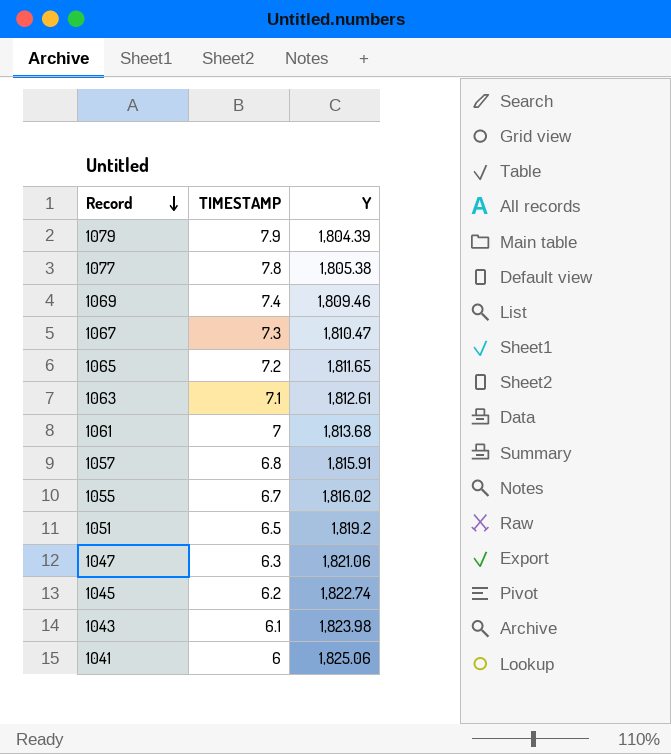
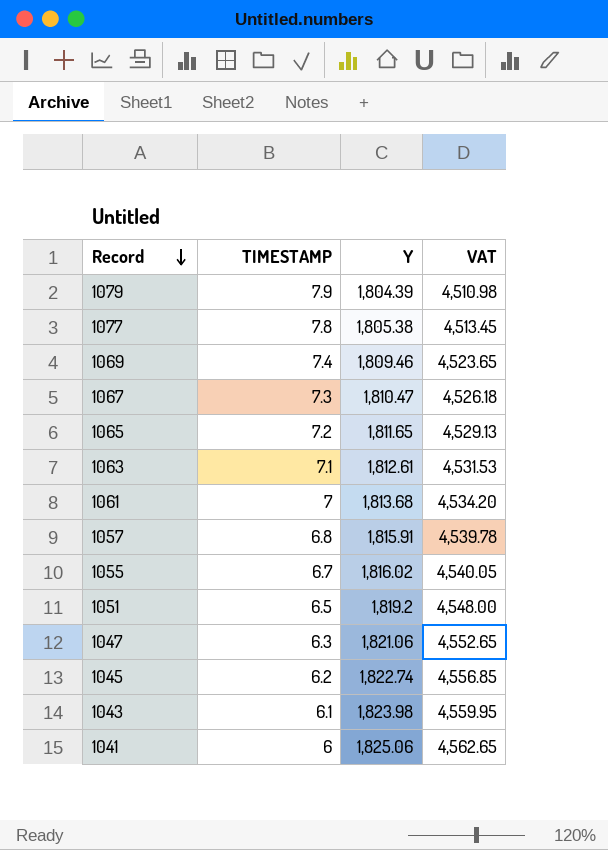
column VAT | formula: none -> [Y] * 2.5

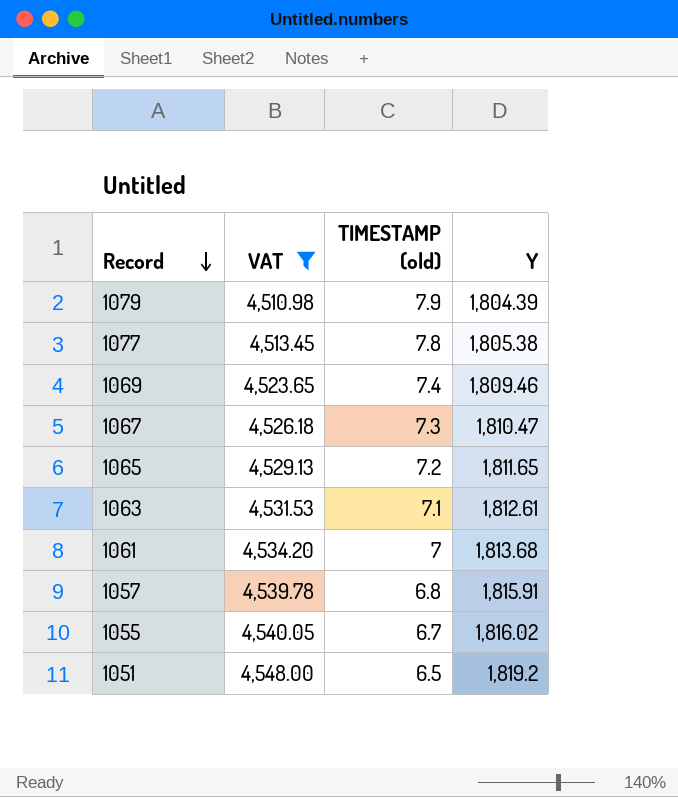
filter: none -> VAT <= 4,548.00
column VAT | position: 4 -> 2
column name: TIMESTAMP -> TIMESTAMP (old)

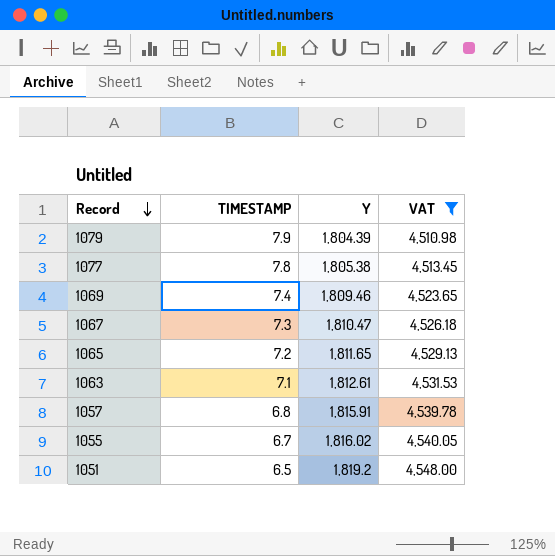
column name: TIMESTAMP (old) -> TIMESTAMP
column VAT | position: 2 -> 4
row 1061: 4,534.20 | 7 | 1,813.68 -> none

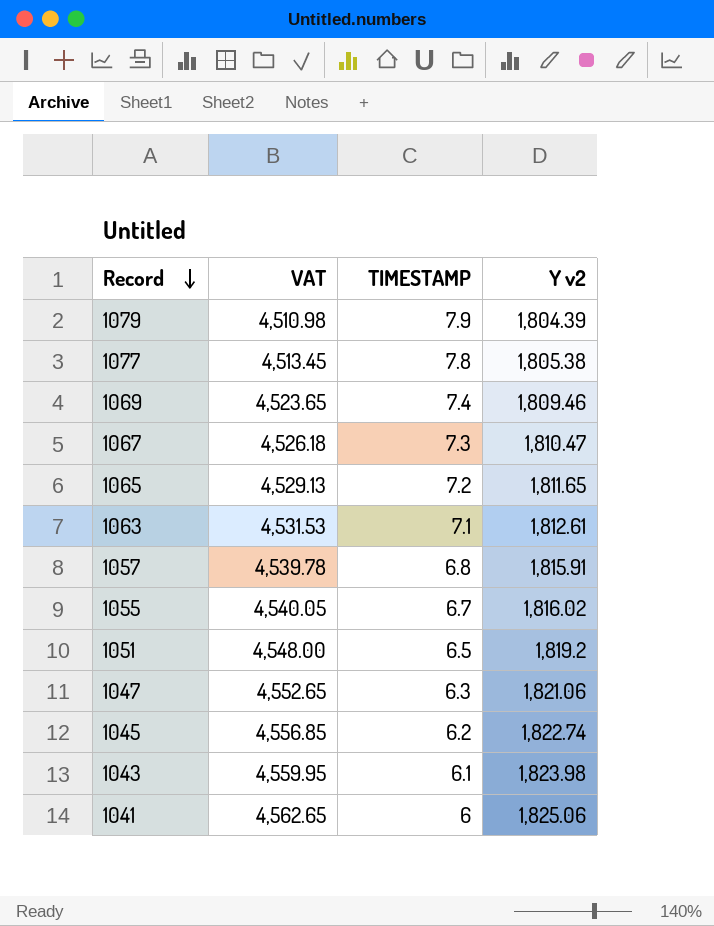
filter: VAT <= 4,548.00 -> none
column VAT | position: 4 -> 2
column name: Y -> Y v2

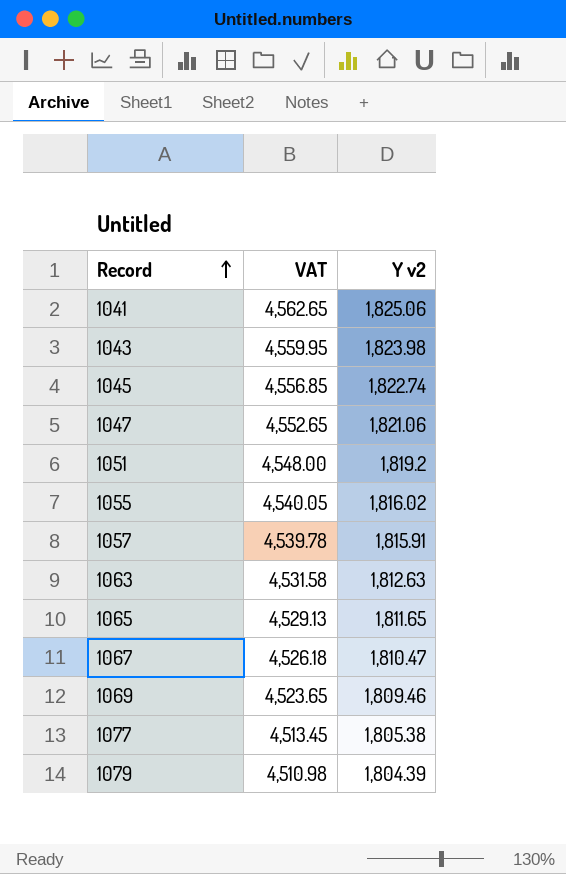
row order: Record descending -> Record ascending
column TIMESTAMP | position: 3 -> none
1063 | VAT: 4,531.53 -> 4,531.58
1063 | Y v2: 1,812.61 -> 1,812.63

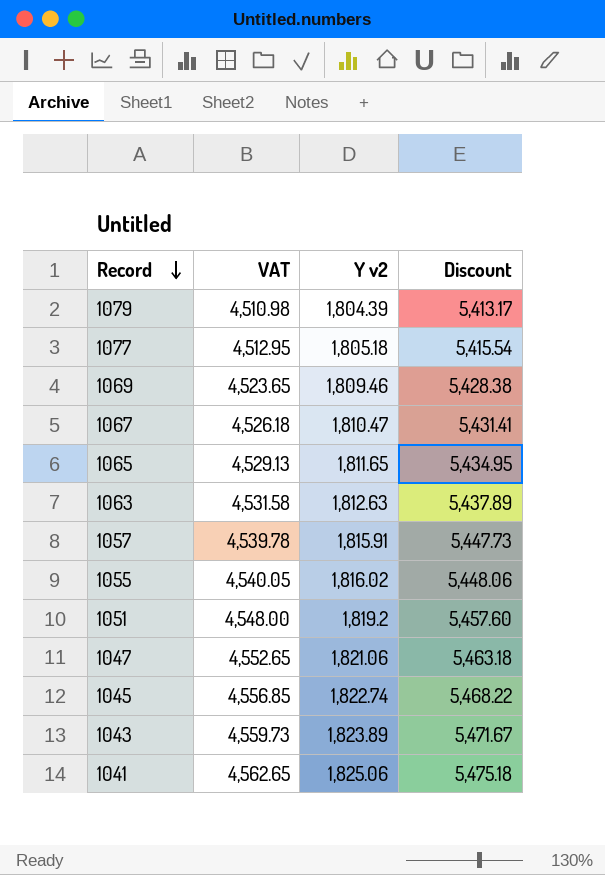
row order: Record ascending -> Record descending
column Discount | formula: none -> [Y v2] * 3
1077 | VAT: 4,513.45 -> 4,512.95
1077 | Y v2: 1,805.38 -> 1,805.18
1043 | VAT: 4,559.95 -> 4,559.73
1043 | Y v2: 1,823.98 -> 1,823.89

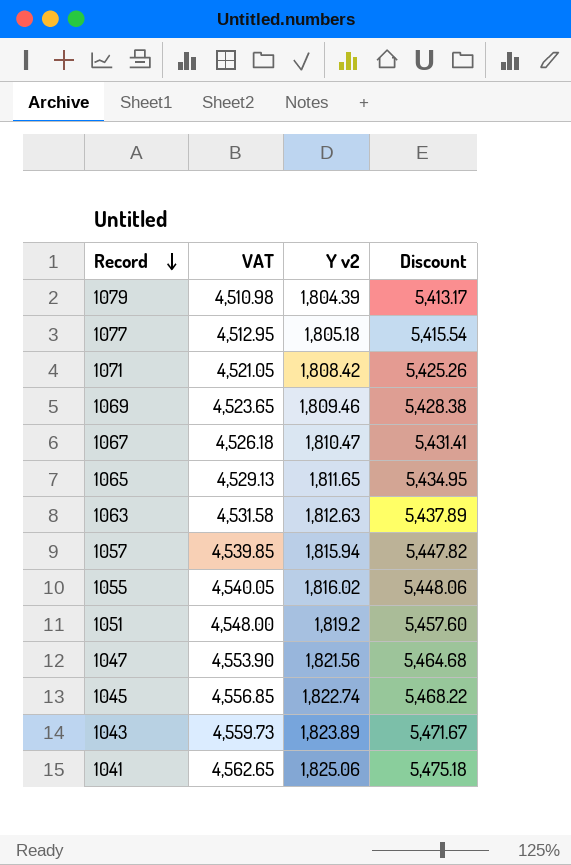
row 1071: none -> 4,521.05 | 1,808.42 | 5,425.26
1057 | VAT: 4,539.78 -> 4,539.85
1057 | Y v2: 1,815.91 -> 1,815.94
1057 | Discount: 5,447.73 -> 5,447.82
1047 | VAT: 4,552.65 -> 4,553.90
1047 | Y v2: 1,821.06 -> 1,821.56
1047 | Discount: 5,463.18 -> 5,464.68

